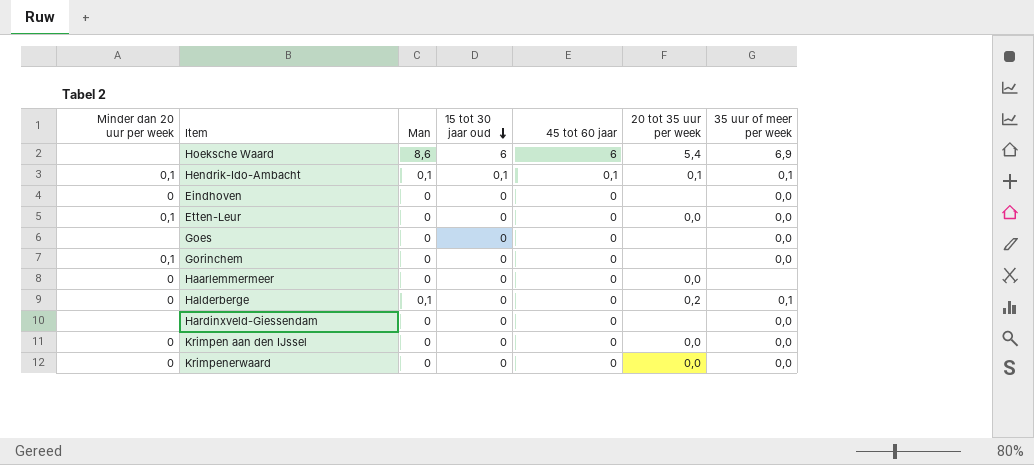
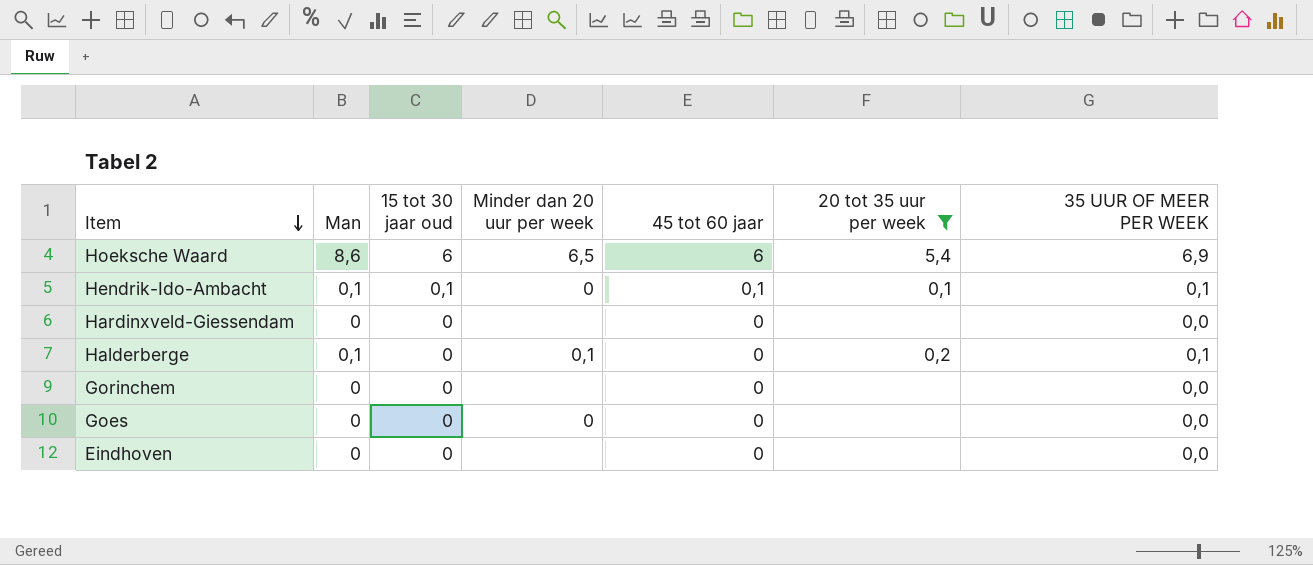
filter: none -> 20 tot 35 uur per week != 0,0
row order: 15 tot 30 jaar oud descending -> Item descending
column Minder dan 20 uur per week | position: 1 -> 4
column name: 35 uur of meer per week -> 35 UUR OF MEER PER WEEK
Hoeksche Waard | Minder dan 20 uur per week: none -> 6,5
Hendrik-Ido-Ambacht | Minder dan 20 uur per week: 0,1 -> 0
Halderberge | Minder dan 20 uur per week: 0 -> 0,1
Gorinchem | Minder dan 20 uur per week: 0,1 -> none
Goes | Minder dan 20 uur per week: none -> 0
Eindhoven | Minder dan 20 uur per week: 0 -> none

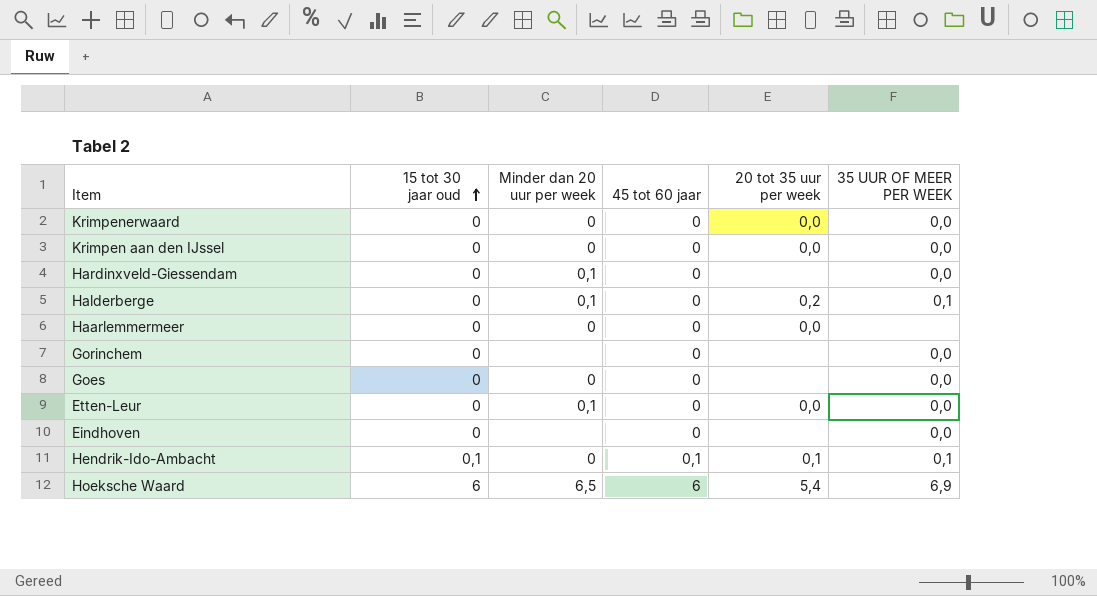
filter: 20 tot 35 uur per week != 0,0 -> none
row order: Item descending -> 15 tot 30 jaar oud ascending
column Man | position: 2 -> none
Hardinxveld-Giessendam | Minder dan 20 uur per week: none -> 0,1

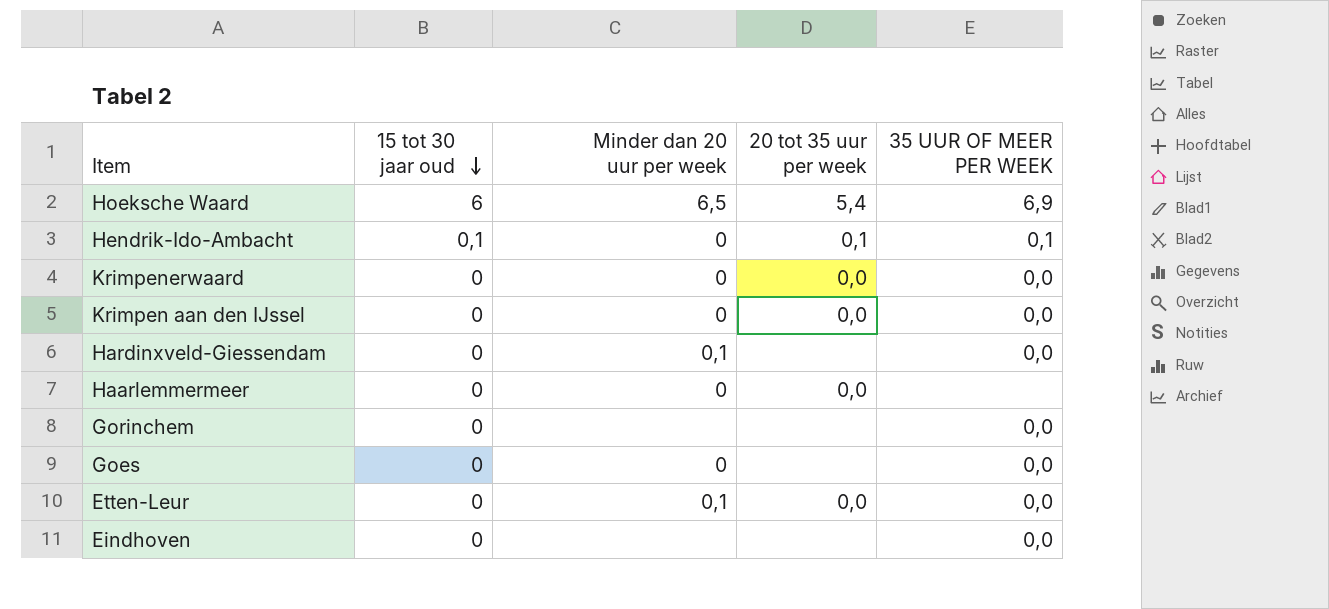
row order: 15 tot 30 jaar oud ascending -> 15 tot 30 jaar oud descending
column 45 tot 60 jaar | position: 4 -> none
row Halderberge: 0 | 0,1 | 0 | 0,2 | 0,1 -> none

